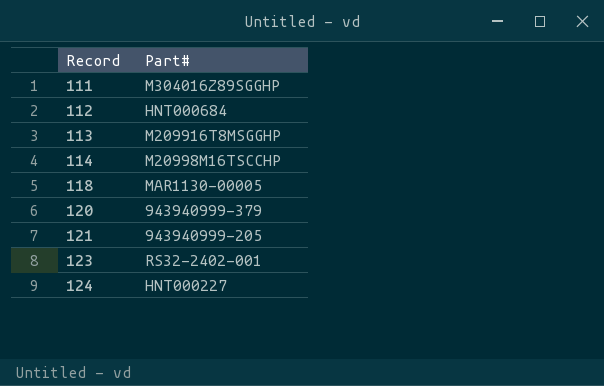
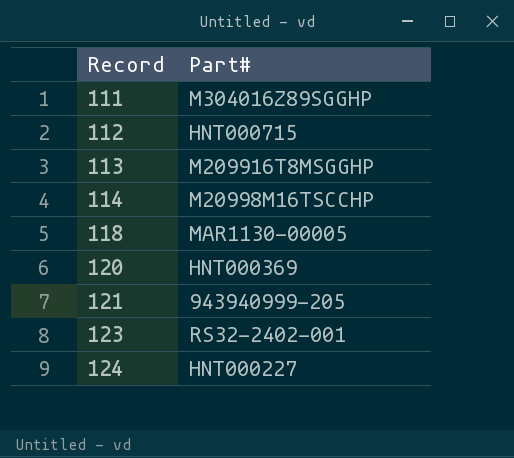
112 | Part#: HNT000684 -> HNT000715
120 | Part#: 943940999-379 -> HNT000369

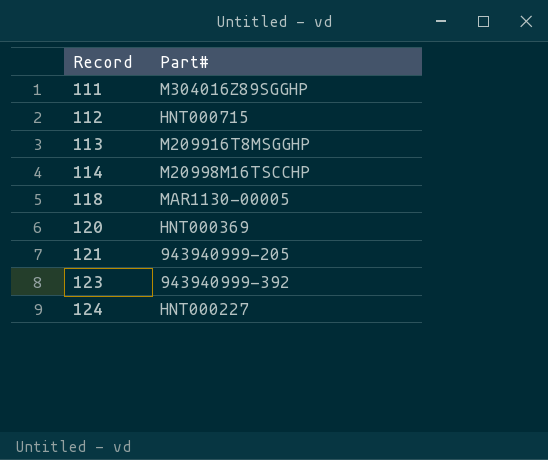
123 | Part#: RS32-2402-001 -> 943940999-392

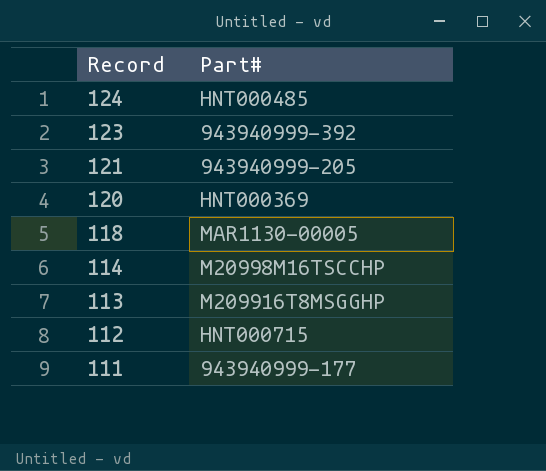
row order: Record ascending -> Record descending
124 | Part#: HNT000227 -> HNT000485
111 | Part#: M304016Z89SGGHP -> 943940999-177

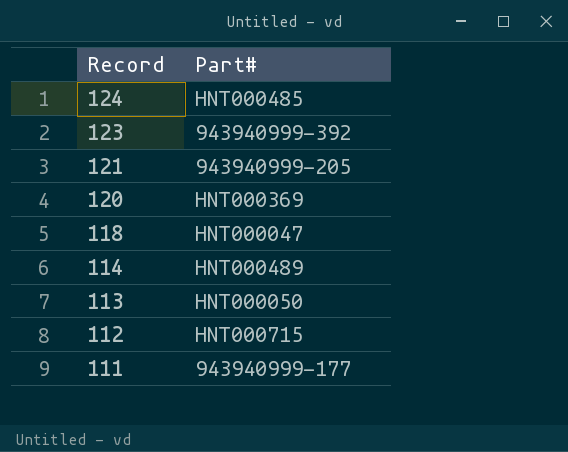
118 | Part#: MAR1130-00005 -> HNT000047
114 | Part#: M20998M16TSCCHP -> HNT000489
113 | Part#: M209916T8MSGGHP -> HNT000050

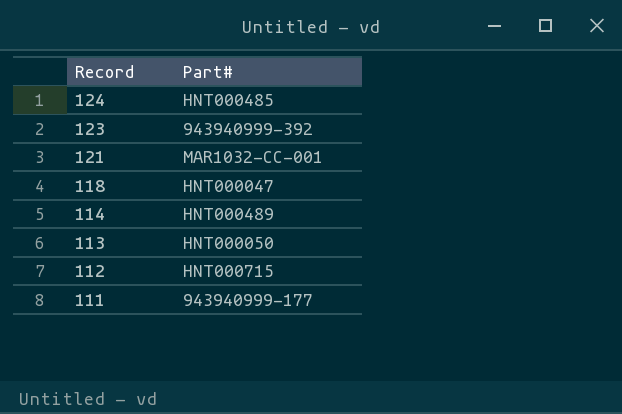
row 120: HNT000369 -> none
121 | Part#: 943940999-205 -> MAR1032-CC-001

